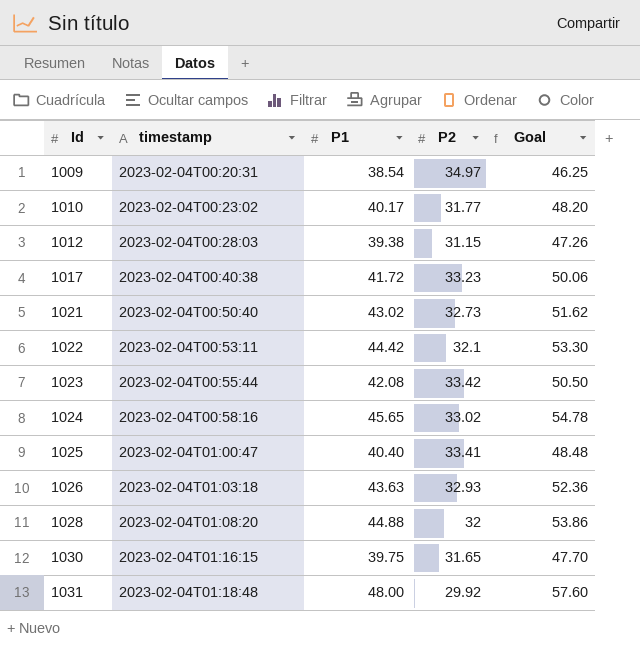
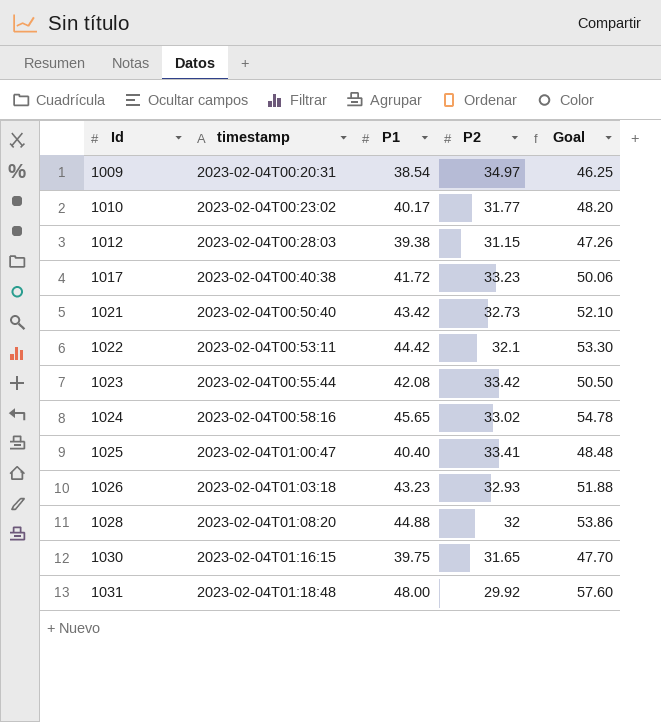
1021 | P1: 43.02 -> 43.42
1021 | Goal: 51.62 -> 52.10
1026 | P1: 43.63 -> 43.23
1026 | Goal: 52.36 -> 51.88

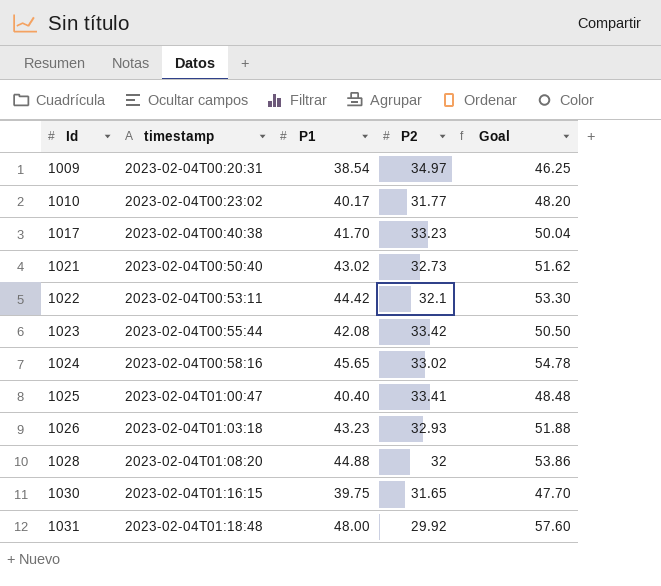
row 1012: 2023-02-04T00:28:03 | 39.38 | 31.15 | 47.26 -> none
1017 | P1: 41.72 -> 41.70
1017 | Goal: 50.06 -> 50.04
1021 | P1: 43.42 -> 43.02
1021 | Goal: 52.10 -> 51.62

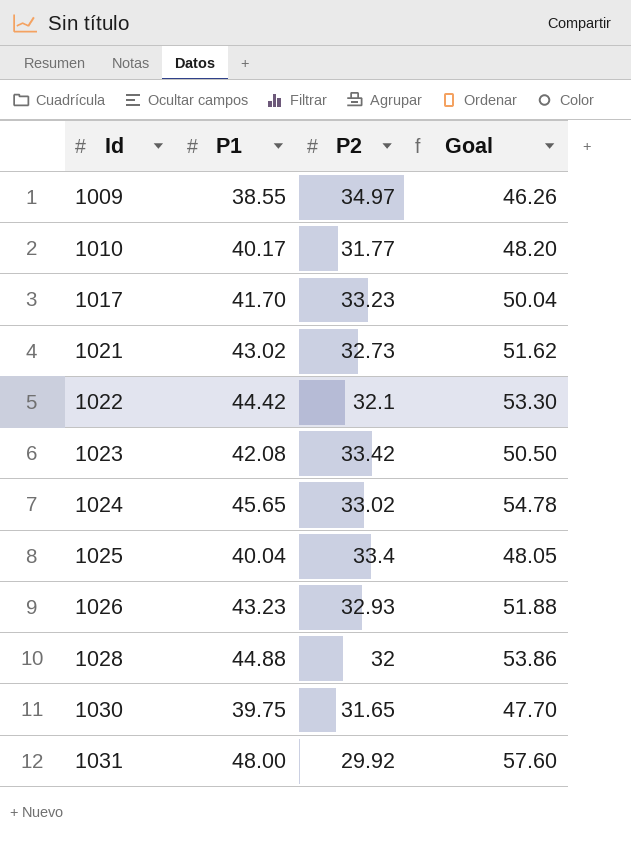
column timestamp | position: 2 -> none
1009 | P1: 38.54 -> 38.55
1009 | Goal: 46.25 -> 46.26
1025 | P1: 40.40 -> 40.04
1025 | P2: 33.41 -> 33.4
1025 | Goal: 48.48 -> 48.05

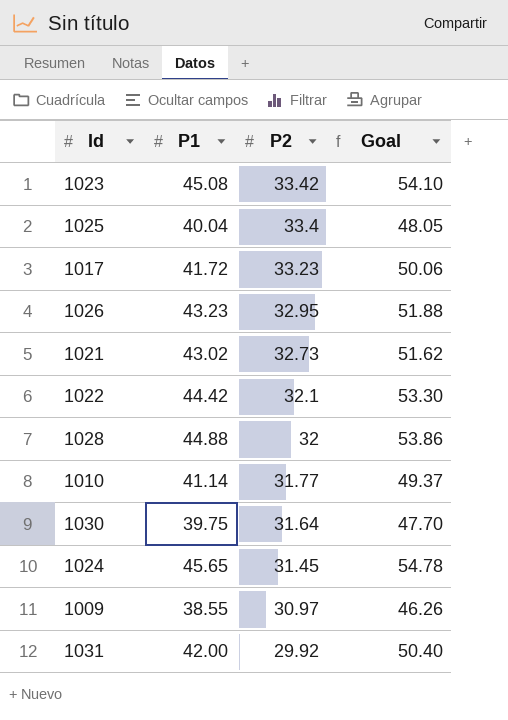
row order: Id ascending -> P2 descending
1023 | P1: 42.08 -> 45.08
1023 | Goal: 50.50 -> 54.10
1017 | P1: 41.70 -> 41.72
1017 | Goal: 50.04 -> 50.06
1026 | P2: 32.93 -> 32.95
1010 | P1: 40.17 -> 41.14
1010 | Goal: 48.20 -> 49.37
1030 | P2: 31.65 -> 31.64
1024 | P2: 33.02 -> 31.45
1009 | P2: 34.97 -> 30.97
1031 | P1: 48.00 -> 42.00
1031 | Goal: 57.60 -> 50.40

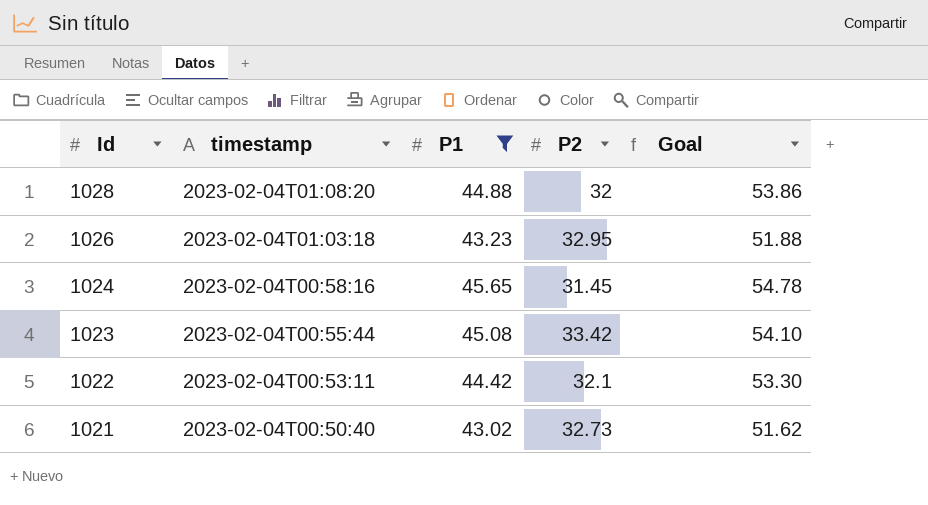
filter: none -> P1 >= 43.02
row order: P2 descending -> Id descending
column timestamp | position: none -> 2

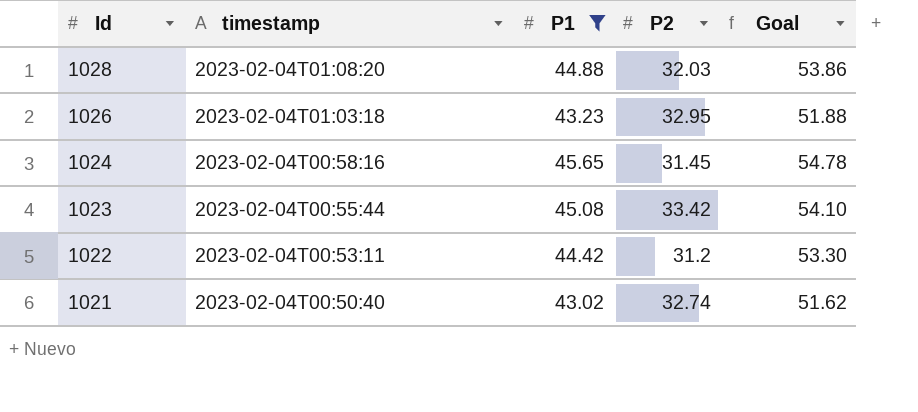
1028 | P2: 32 -> 32.03
1022 | P2: 32.1 -> 31.2
1021 | P2: 32.73 -> 32.74

